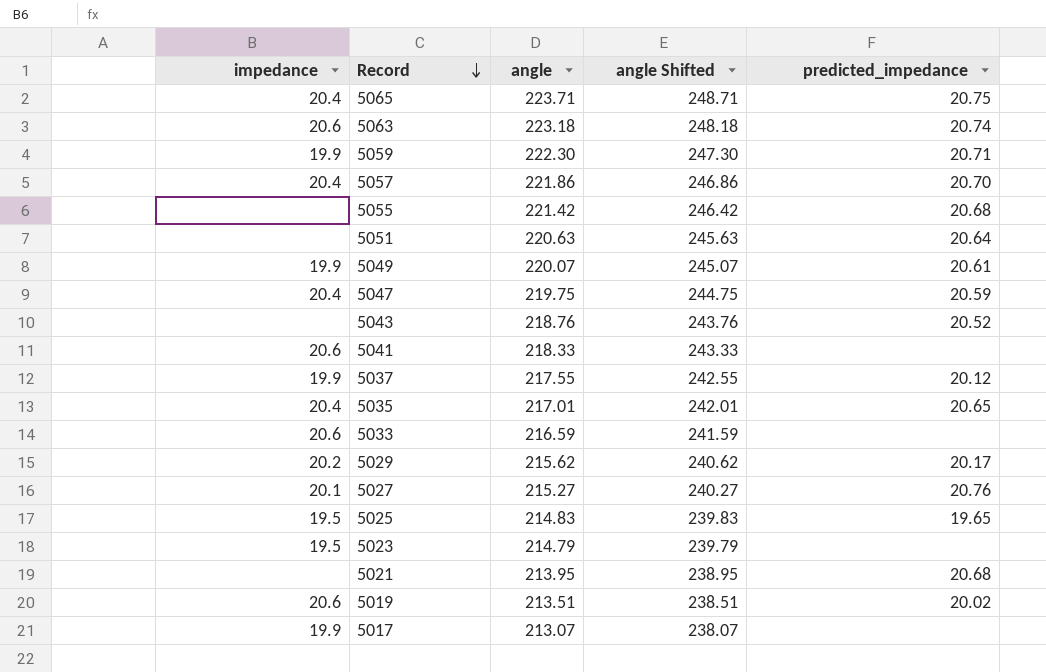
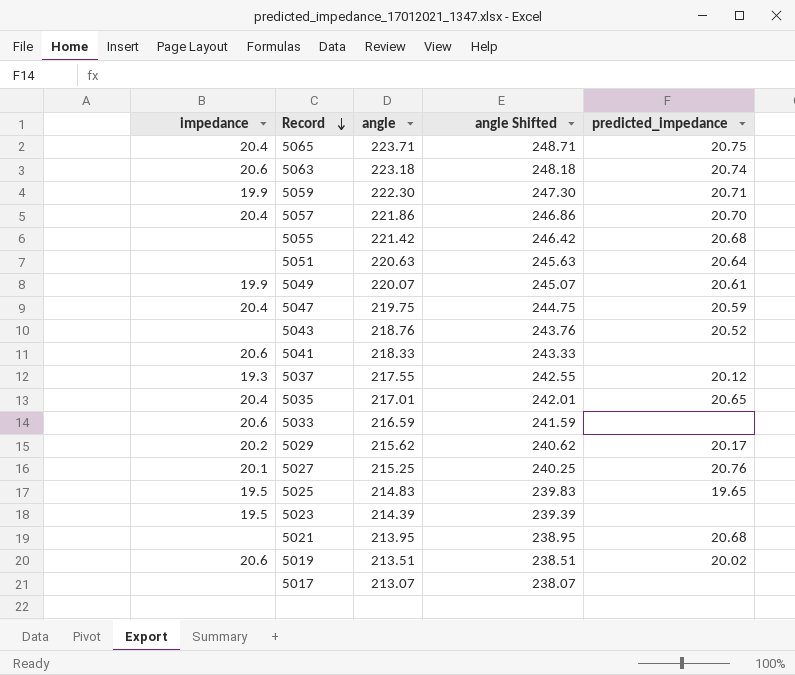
5037 | impedance: 19.9 -> 19.3
5027 | angle: 215.27 -> 215.25
5027 | angle Shifted: 240.27 -> 240.25
5023 | angle: 214.79 -> 214.39
5023 | angle Shifted: 239.79 -> 239.39
5017 | impedance: 19.9 -> none

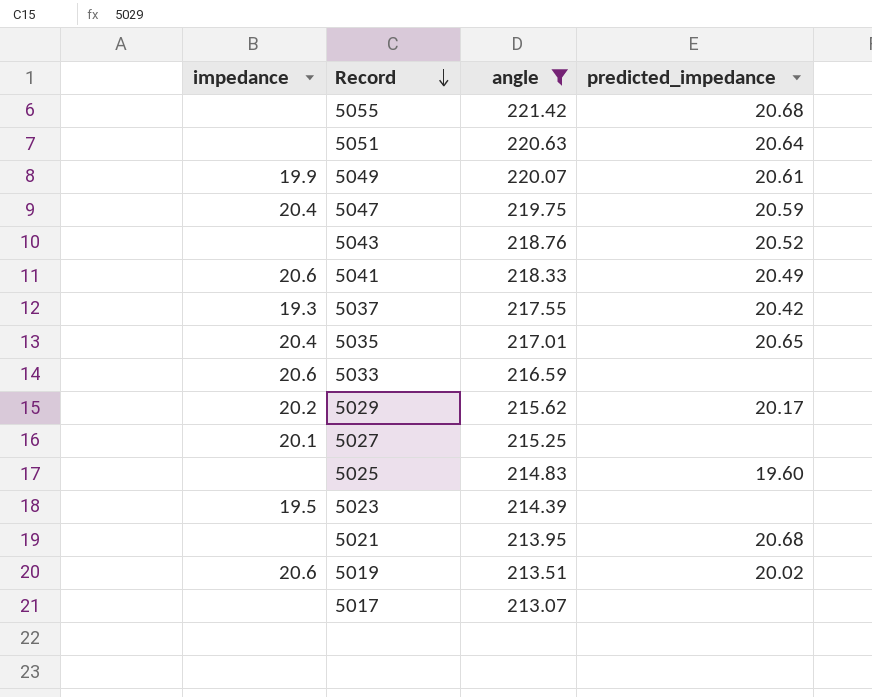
filter: none -> angle <= 221.42
column angle Shifted | formula: [angle] + 25 -> none
5041 | predicted_impedance: none -> 20.49
5037 | predicted_impedance: 20.12 -> 20.42
5027 | predicted_impedance: 20.76 -> none
5025 | impedance: 19.5 -> none
5025 | predicted_impedance: 19.65 -> 19.60

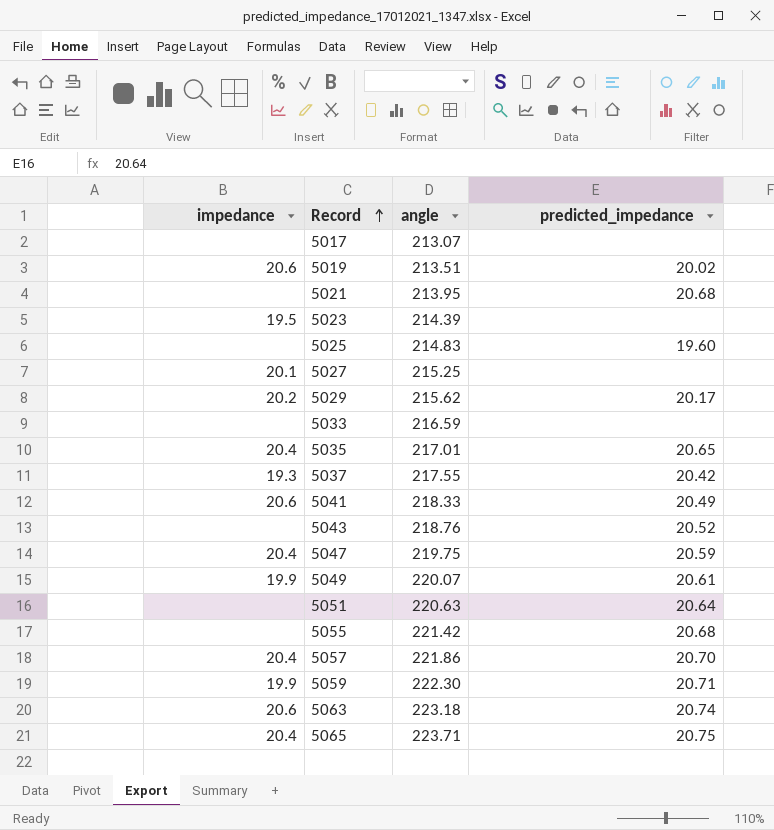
filter: angle <= 221.42 -> none
row order: Record descending -> Record ascending
5033 | impedance: 20.6 -> none

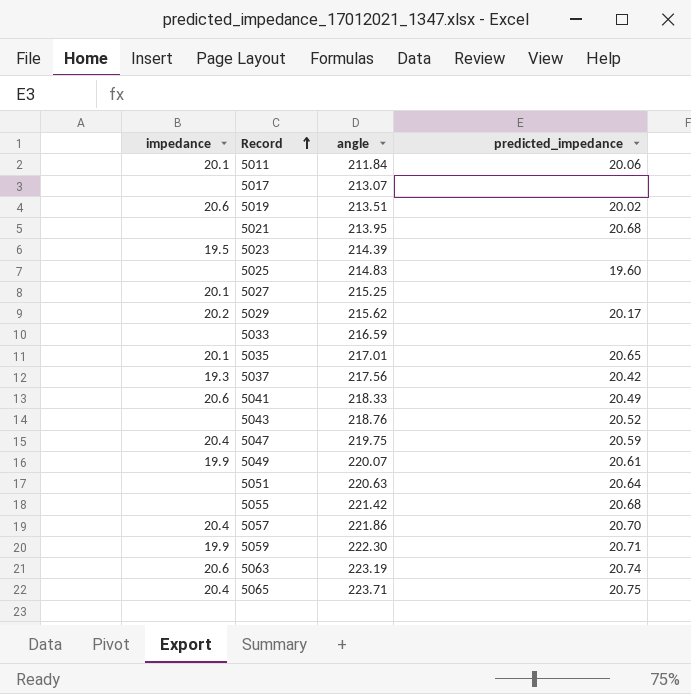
row 5011: none -> 20.1 | 211.84 | 20.06
5035 | impedance: 20.4 -> 20.1
5037 | angle: 217.55 -> 217.56
5063 | angle: 223.18 -> 223.19

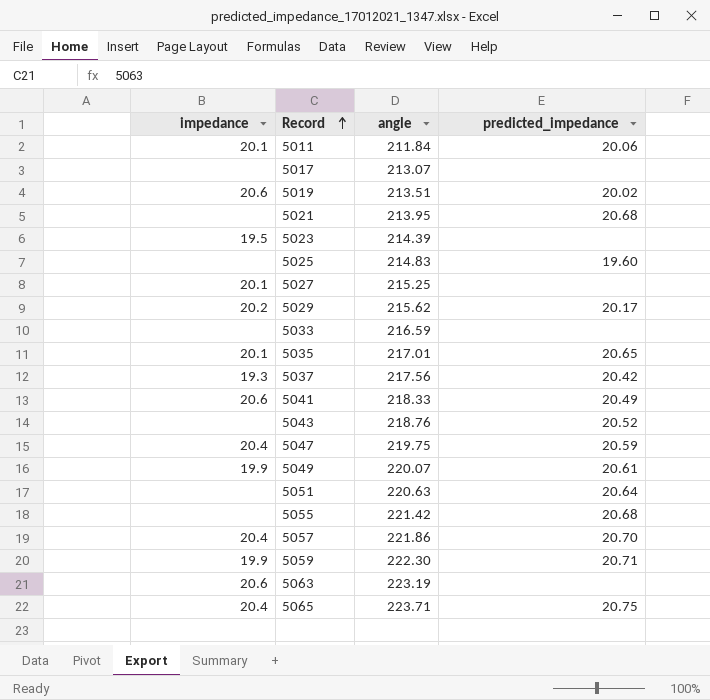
5063 | predicted_impedance: 20.74 -> none

